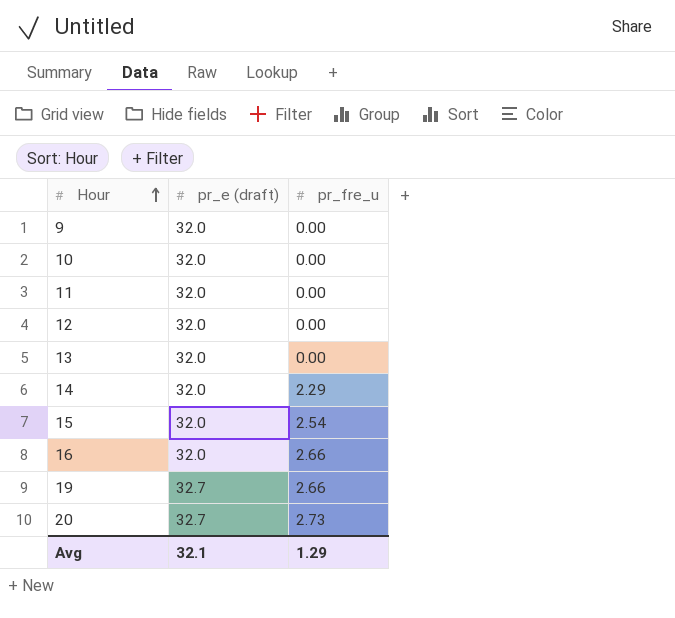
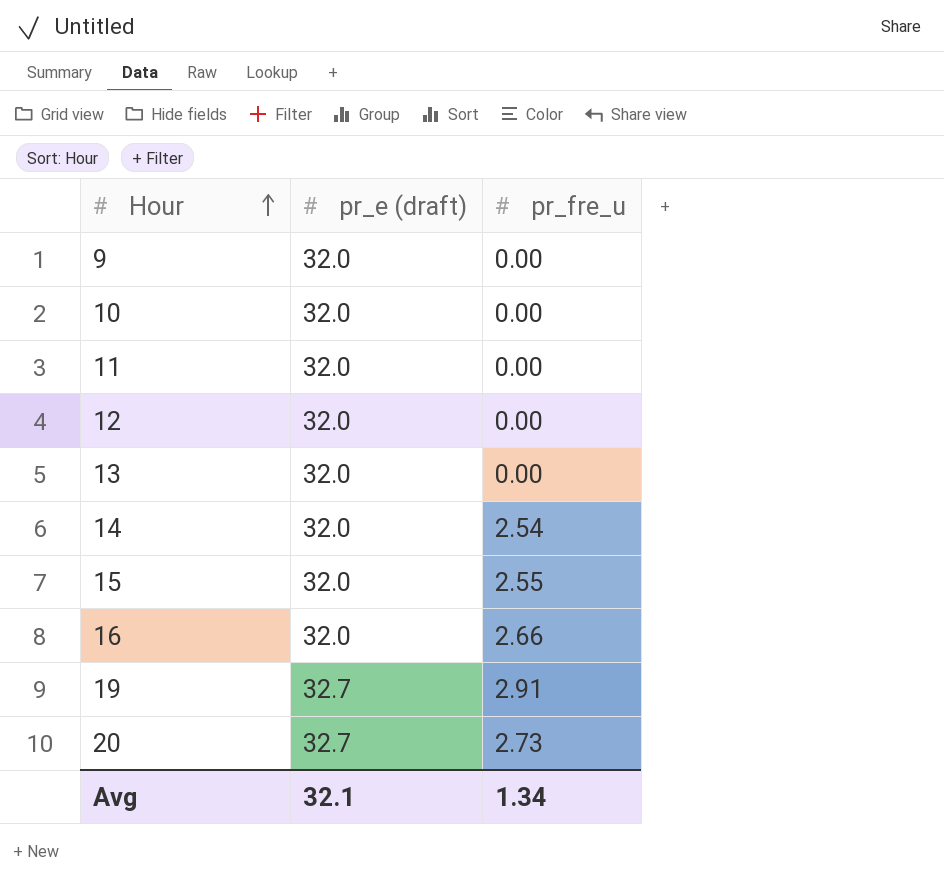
14 | pr_fre_u: 2.29 -> 2.54
15 | pr_fre_u: 2.54 -> 2.55
19 | pr_fre_u: 2.66 -> 2.91
Avg | pr_fre_u: 1.29 -> 1.34

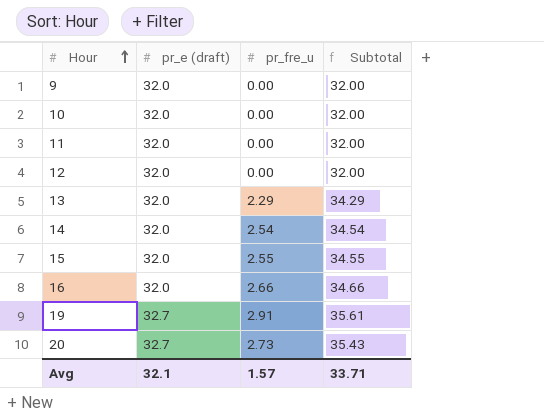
column Subtotal | formula: none -> [pr_e (draft)] + [pr_fre_u]
13 | pr_fre_u: 0.00 -> 2.29
Avg | pr_fre_u: 1.34 -> 1.57

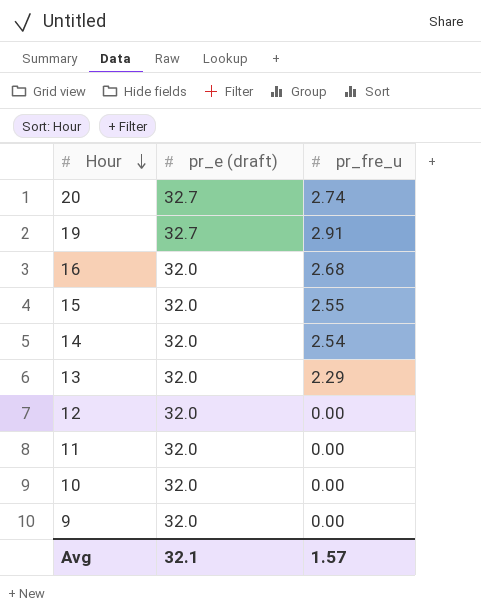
row order: Hour ascending -> Hour descending
column Subtotal | formula: [pr_e (draft)] + [pr_fre_u] -> none
20 | pr_fre_u: 2.73 -> 2.74
16 | pr_fre_u: 2.66 -> 2.68

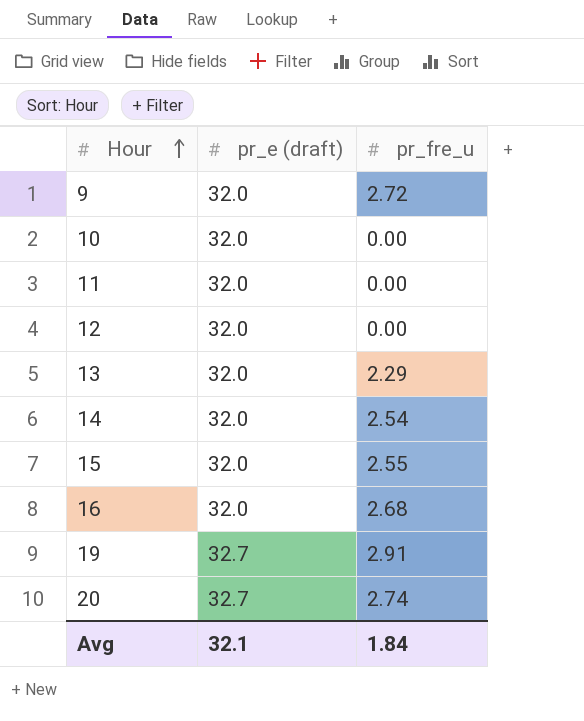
row order: Hour descending -> Hour ascending
9 | pr_fre_u: 0.00 -> 2.72
Avg | pr_fre_u: 1.57 -> 1.84

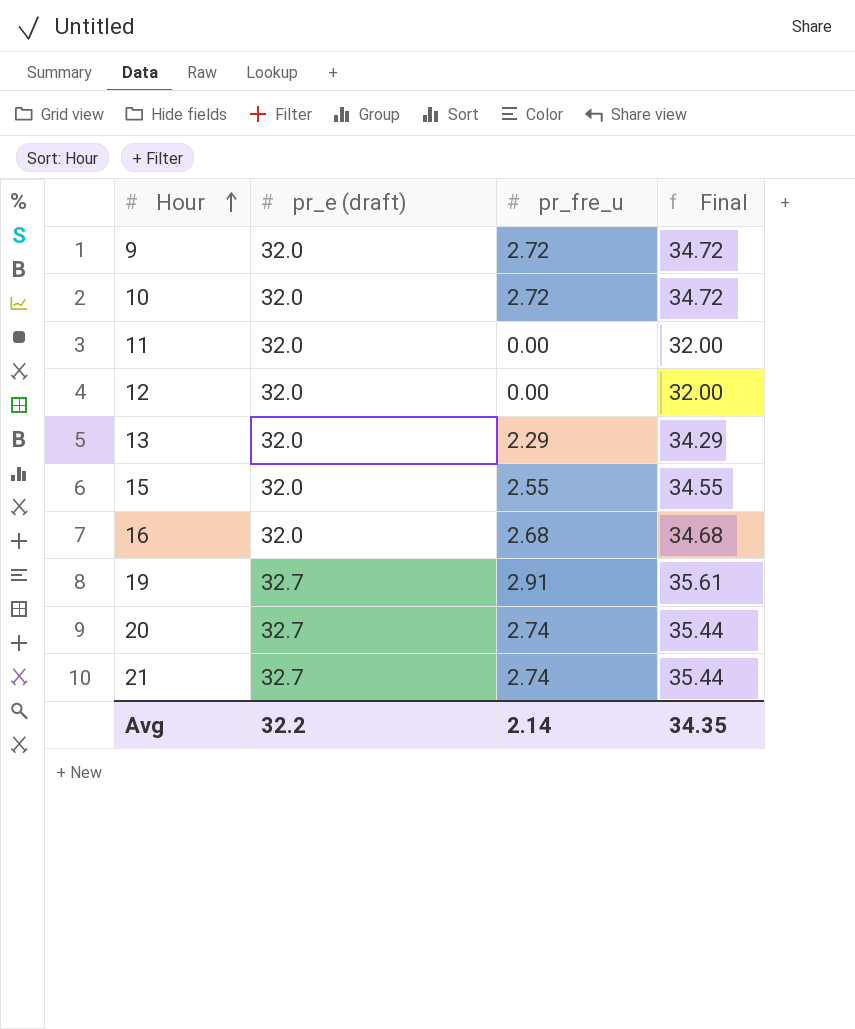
column Final | formula: none -> [pr_e (draft)] + [pr_fre_u]
row 14: 32.0 | 2.54 -> none
10 | pr_fre_u: 0.00 -> 2.72
row 21: none -> 32.7 | 2.74 | 35.44
Avg | pr_e (draft): 32.1 -> 32.2
Avg | pr_fre_u: 1.84 -> 2.14

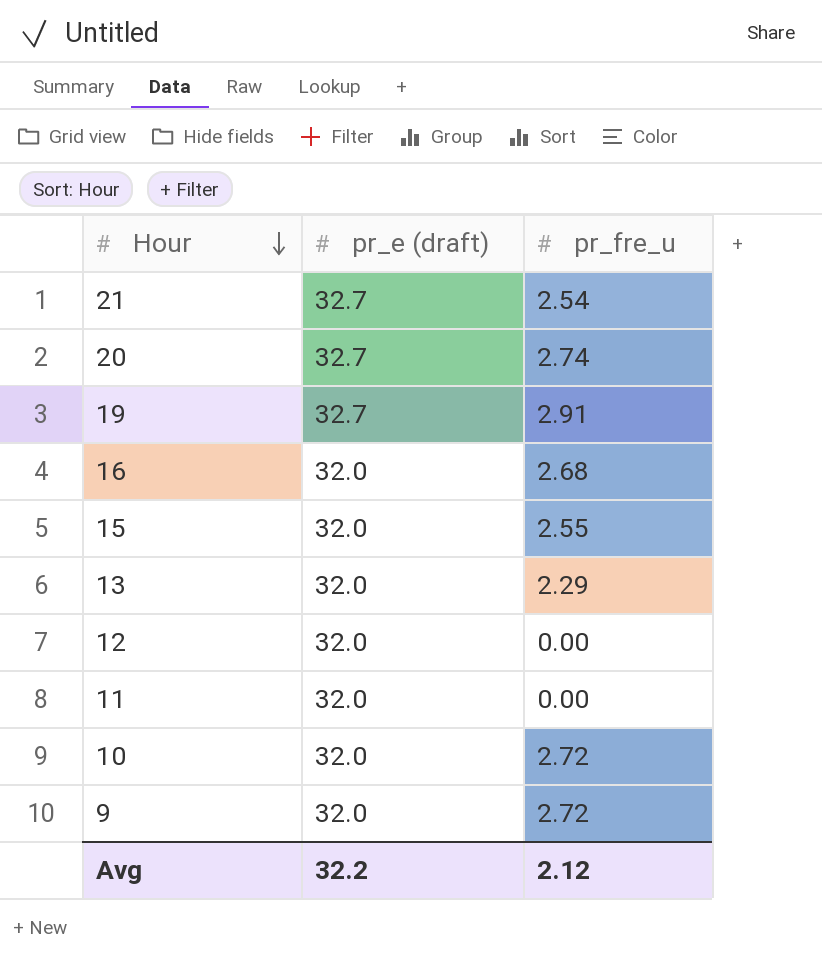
row order: Hour ascending -> Hour descending
column Final | formula: [pr_e (draft)] + [pr_fre_u] -> none
21 | pr_fre_u: 2.74 -> 2.54
Avg | pr_fre_u: 2.14 -> 2.12

